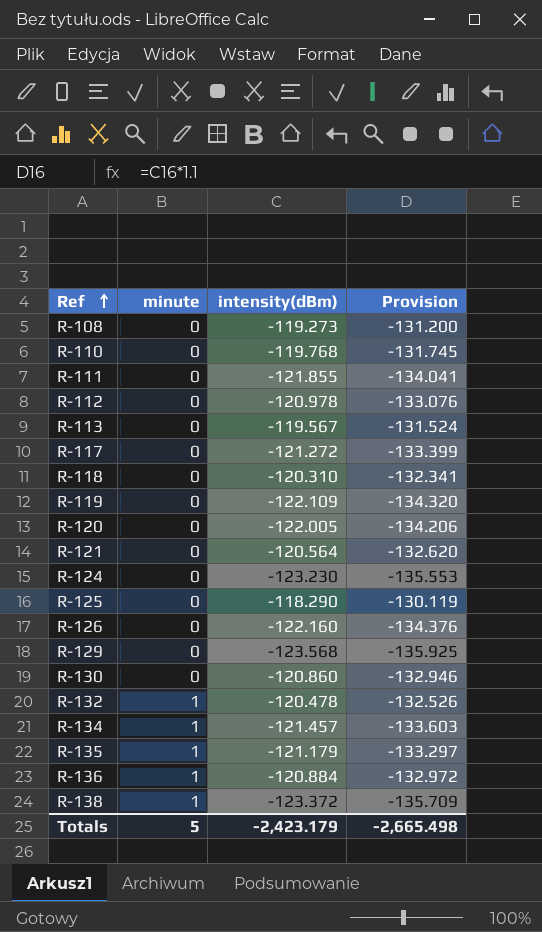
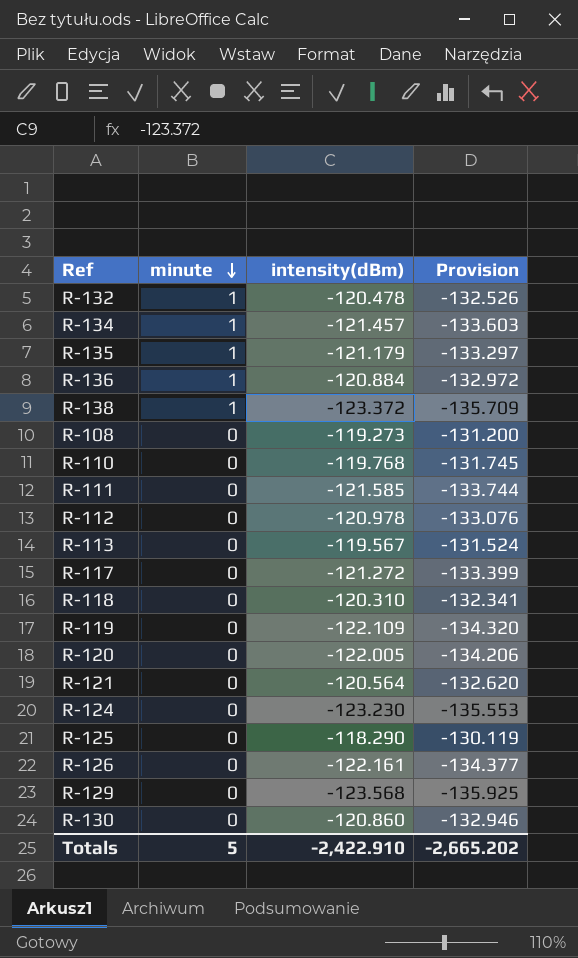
row order: Ref ascending -> minute descending
R-111 | intensity(dBm): -121.855 -> -121.585
R-111 | Provision: -134.041 -> -133.744
R-126 | intensity(dBm): -122.160 -> -122.161
R-126 | Provision: -134.376 -> -134.377
Totals | intensity(dBm): -2,423.179 -> -2,422.910
Totals | Provision: -2,665.498 -> -2,665.202

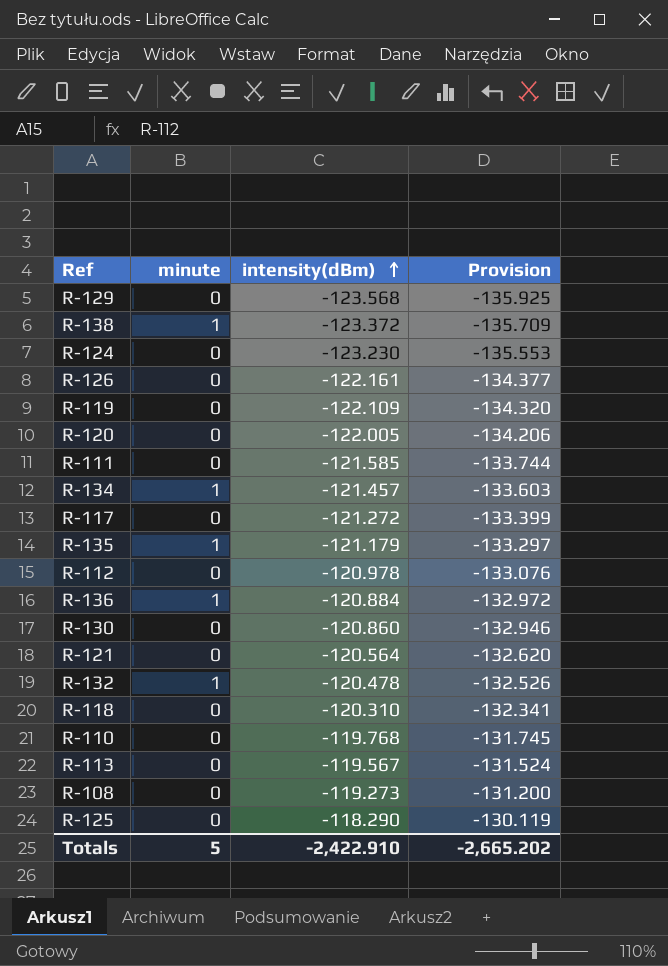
row order: minute descending -> intensity(dBm) ascending

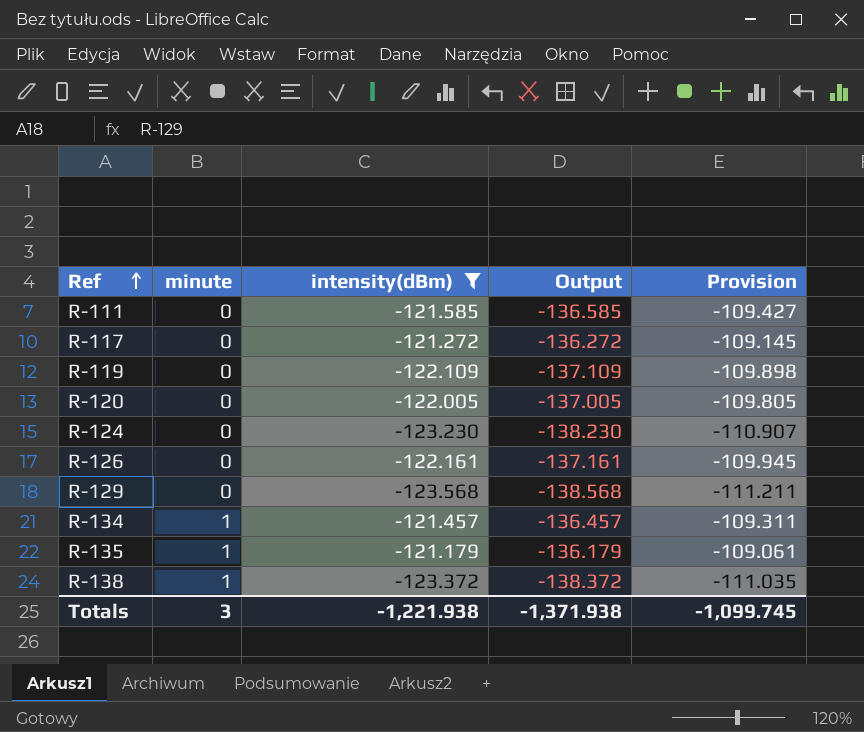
filter: none -> intensity(dBm) <= -121.179
row order: intensity(dBm) ascending -> Ref ascending
column Output | formula: none -> [intensity(dBm)] - 15
column Provision | formula: [intensity(dBm)] * 1.1 -> [intensity(dBm)] * 0.9
Totals | minute: 5 -> 3
Totals | intensity(dBm): -2,422.910 -> -1,221.938
Totals | Provision: -2,665.202 -> -1,099.745

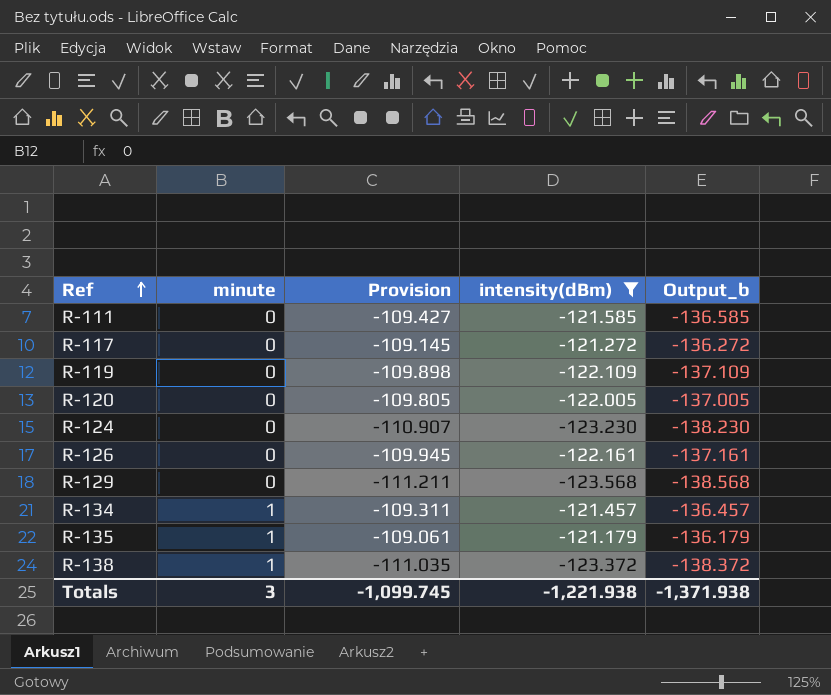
column Provision | position: 5 -> 3
column name: Output -> Output_b

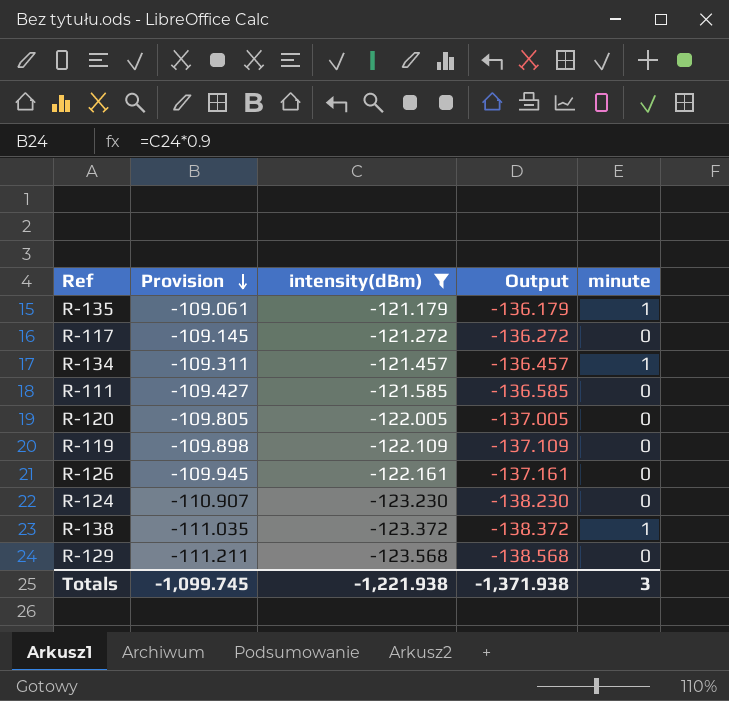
row order: Ref ascending -> Provision descending
column name: Output_b -> Output
column minute | position: 2 -> 5

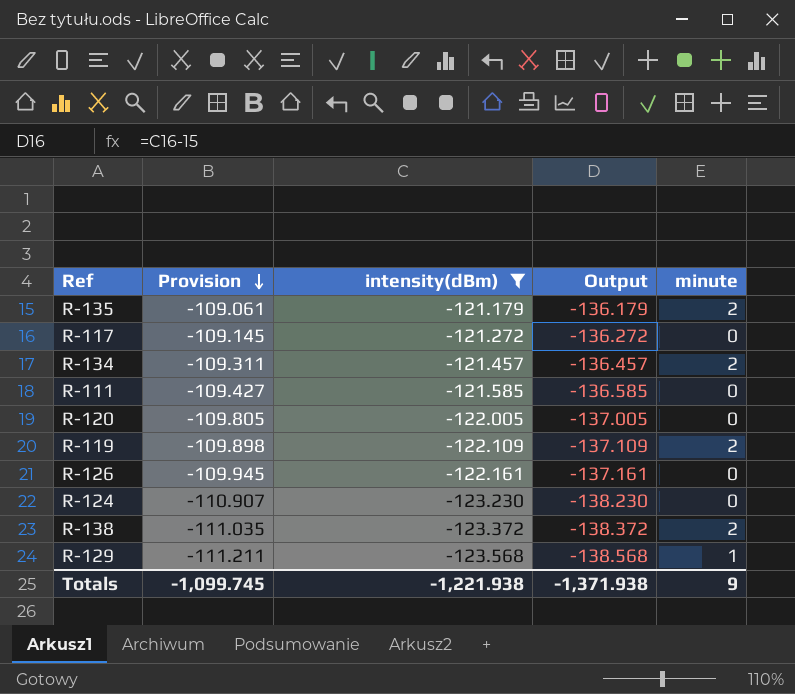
R-135 | minute: 1 -> 2
R-134 | minute: 1 -> 2
R-119 | minute: 0 -> 2
R-138 | minute: 1 -> 2
R-129 | minute: 0 -> 1
Totals | minute: 3 -> 9

